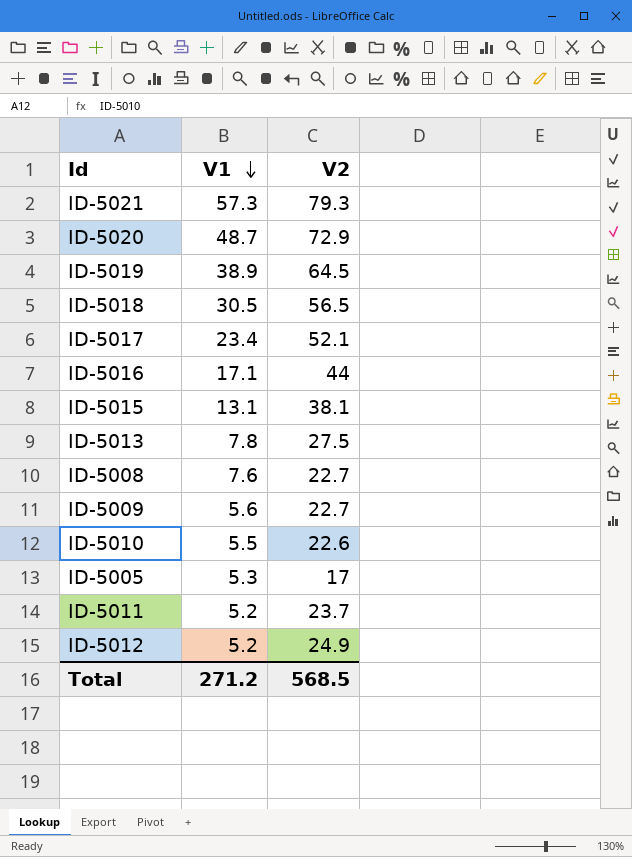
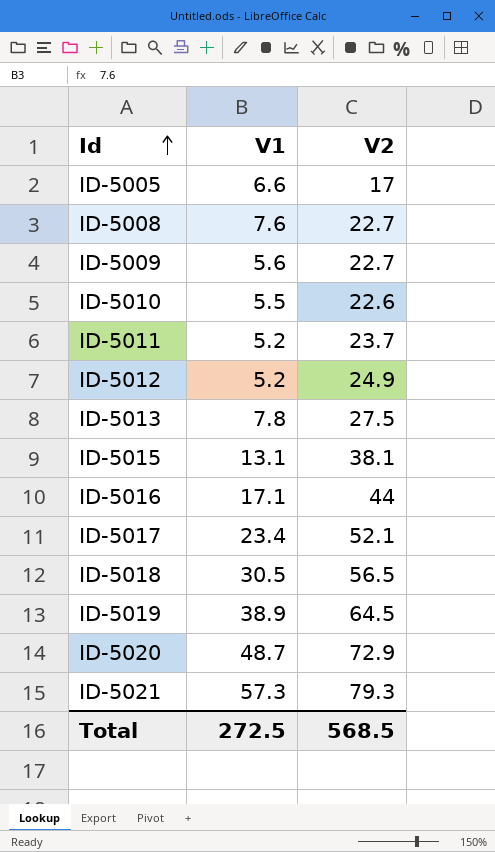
row order: V1 descending -> Id ascending
ID-5005 | V1: 5.3 -> 6.6
Total | V1: 271.2 -> 272.5

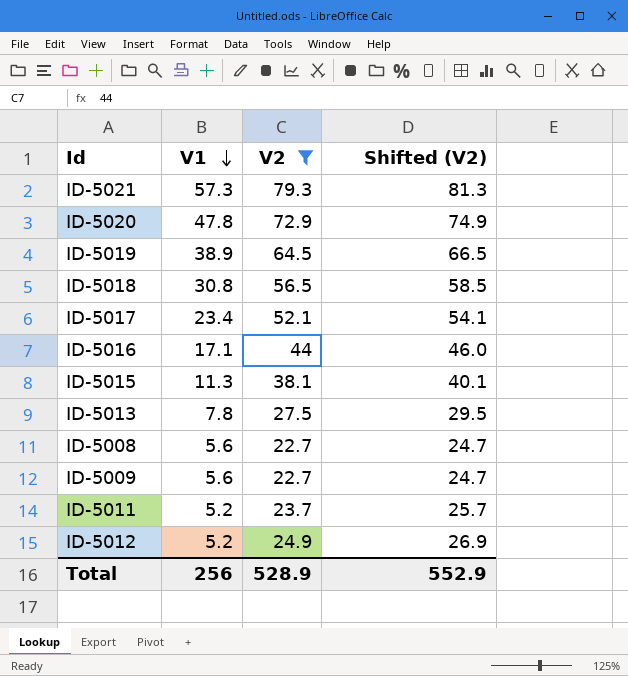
filter: none -> V2 >= 22.7
row order: Id ascending -> V1 descending
column Shifted (V2) | formula: none -> [V2] + 2
ID-5020 | V1: 48.7 -> 47.8
ID-5018 | V1: 30.5 -> 30.8
ID-5015 | V1: 13.1 -> 11.3
ID-5008 | V1: 7.6 -> 5.6
Total | V1: 272.5 -> 256
Total | V2: 568.5 -> 528.9

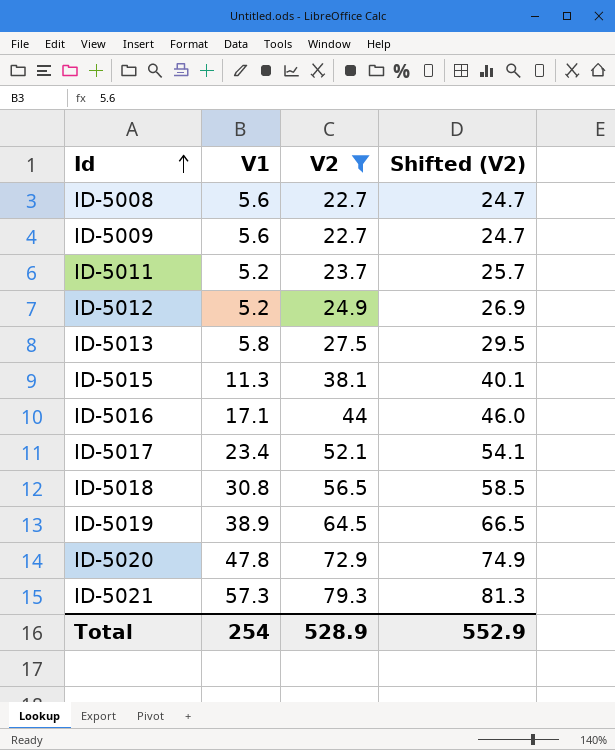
row order: V1 descending -> Id ascending
ID-5013 | V1: 7.8 -> 5.8
Total | V1: 256 -> 254

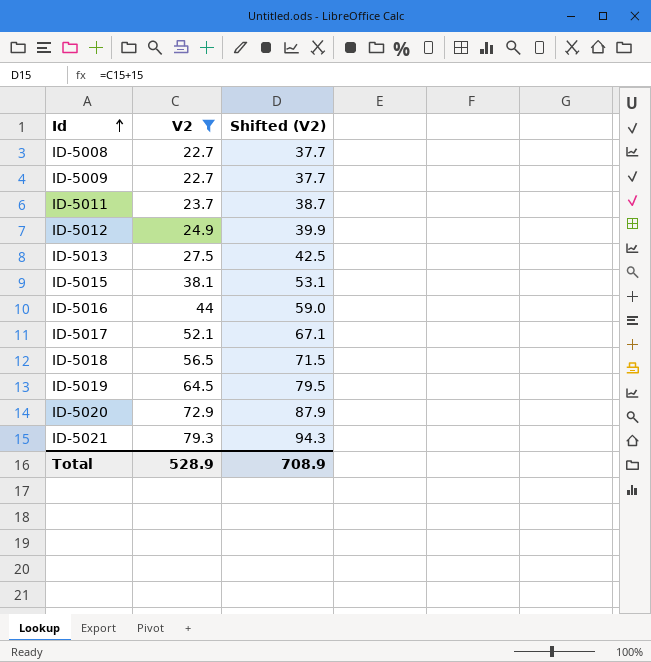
column V1 | position: 2 -> none
column Shifted (V2) | formula: [V2] + 2 -> [V2] + 15
Total | Shifted (V2): 552.9 -> 708.9

